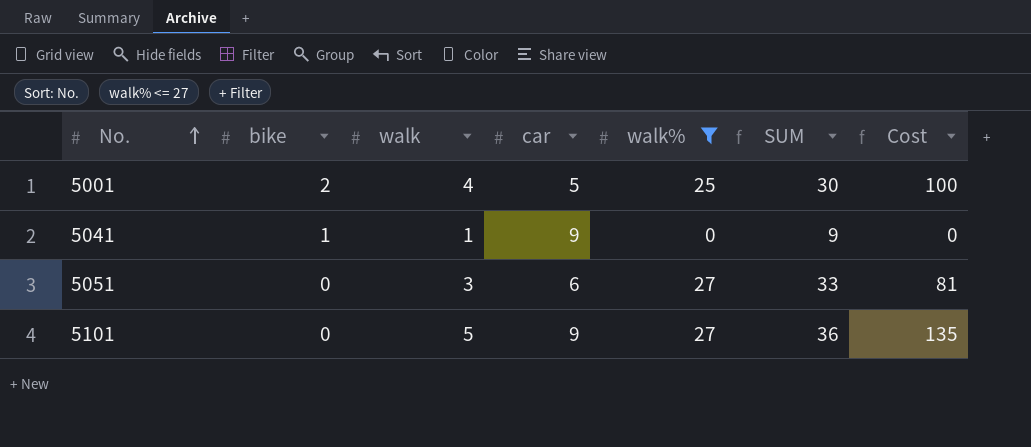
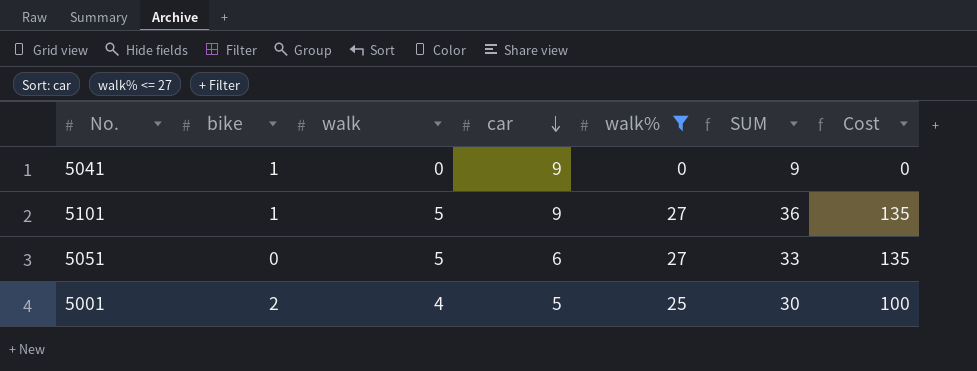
row order: No. ascending -> car descending
5041 | walk: 1 -> 0
5101 | bike: 0 -> 1
5051 | walk: 3 -> 5
5051 | Cost: 81 -> 135

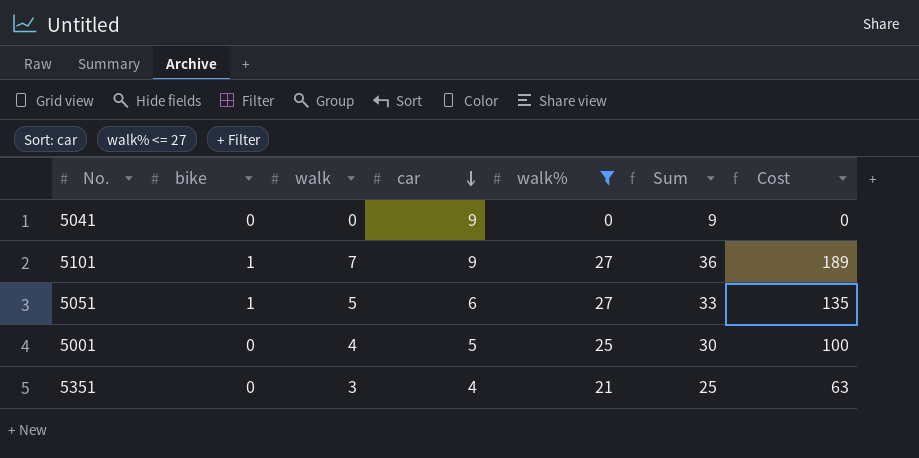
column name: SUM -> Sum
5041 | bike: 1 -> 0
5101 | walk: 5 -> 7
5101 | Cost: 135 -> 189
5051 | bike: 0 -> 1
5001 | bike: 2 -> 0
row 5351: none -> 0 | 3 | 4 | 21 | 25 | 63

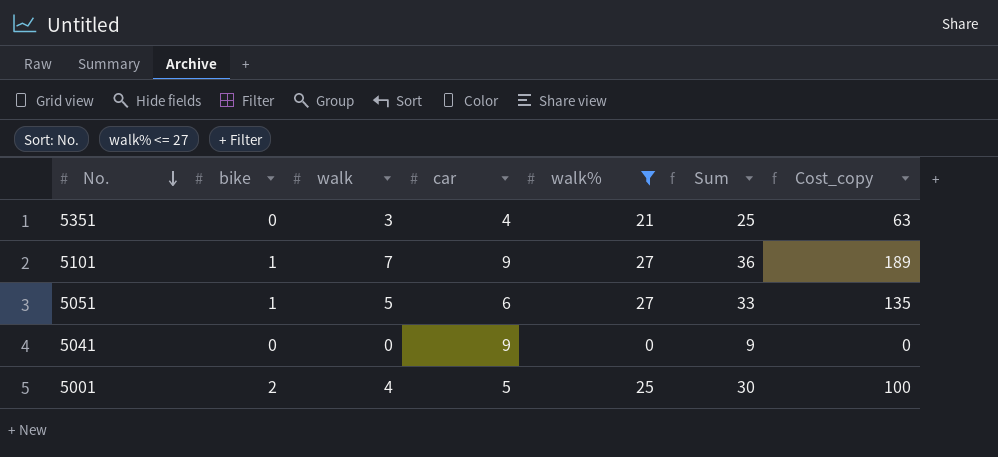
row order: car descending -> No. descending
column name: Cost -> Cost_copy
5001 | bike: 0 -> 2

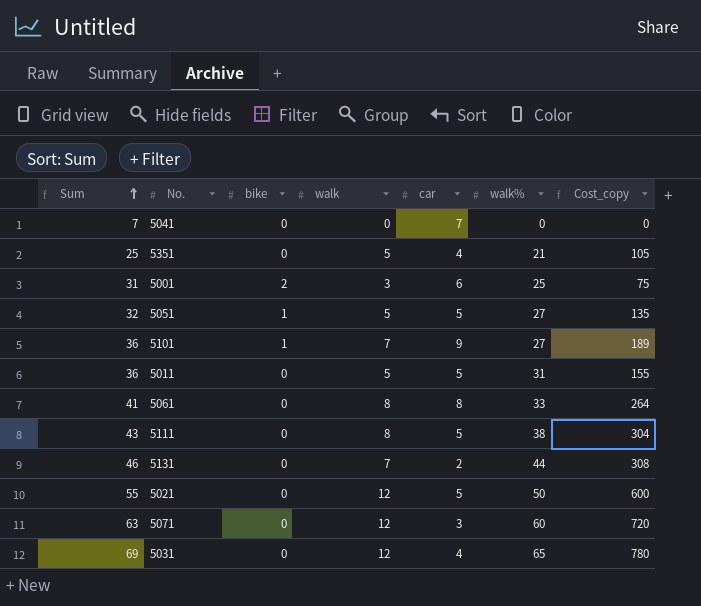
filter: walk% <= 27 -> none
row order: No. descending -> Sum ascending
column Sum | position: 6 -> 1
5041 | Sum: 9 -> 7
5041 | car: 9 -> 7
5351 | walk: 3 -> 5
5351 | Cost_copy: 63 -> 105
5001 | Sum: 30 -> 31
5001 | walk: 4 -> 3
5001 | car: 5 -> 6
5001 | Cost_copy: 100 -> 75
5051 | Sum: 33 -> 32
5051 | car: 6 -> 5

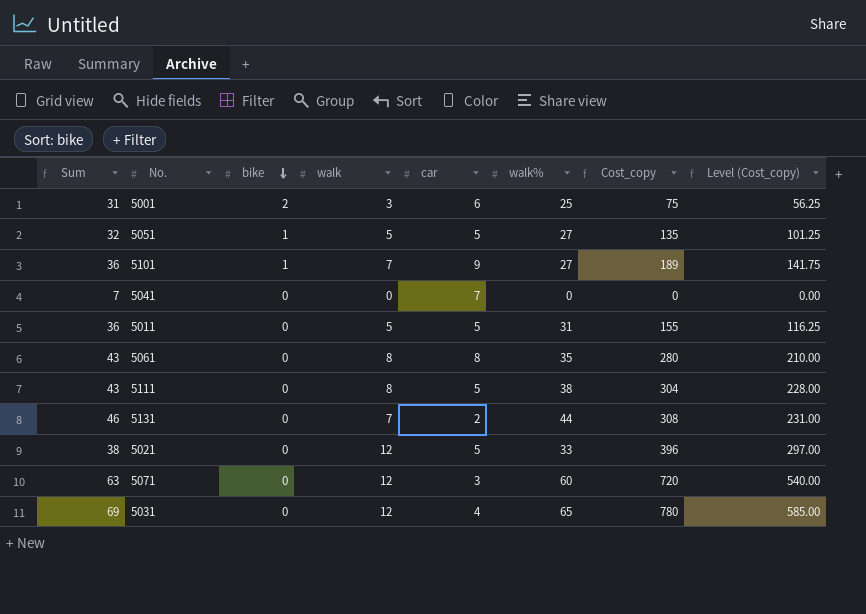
row order: Sum ascending -> bike descending
column Level (Cost_copy) | formula: none -> [Cost_copy] * 0.75
row 5351: 25 | 0 | 5 | 4 | 21 | 105 -> none
5061 | Sum: 41 -> 43
5061 | walk%: 33 -> 35
5061 | Cost_copy: 264 -> 280
5021 | Sum: 55 -> 38
5021 | walk%: 50 -> 33
5021 | Cost_copy: 600 -> 396

